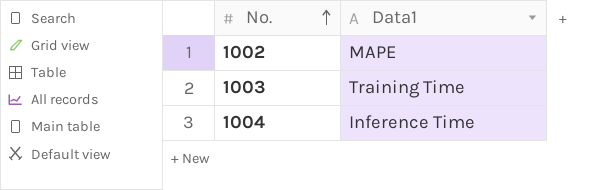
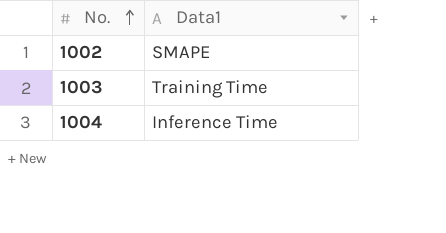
1002 | Data1: MAPE -> SMAPE

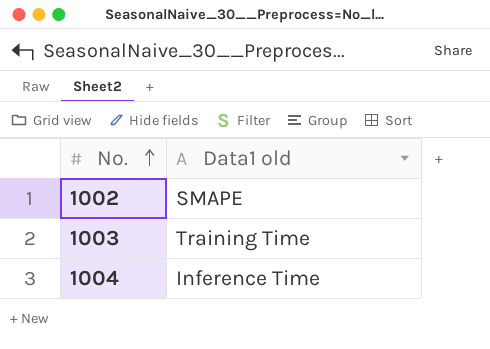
column name: Data1 -> Data1 old

